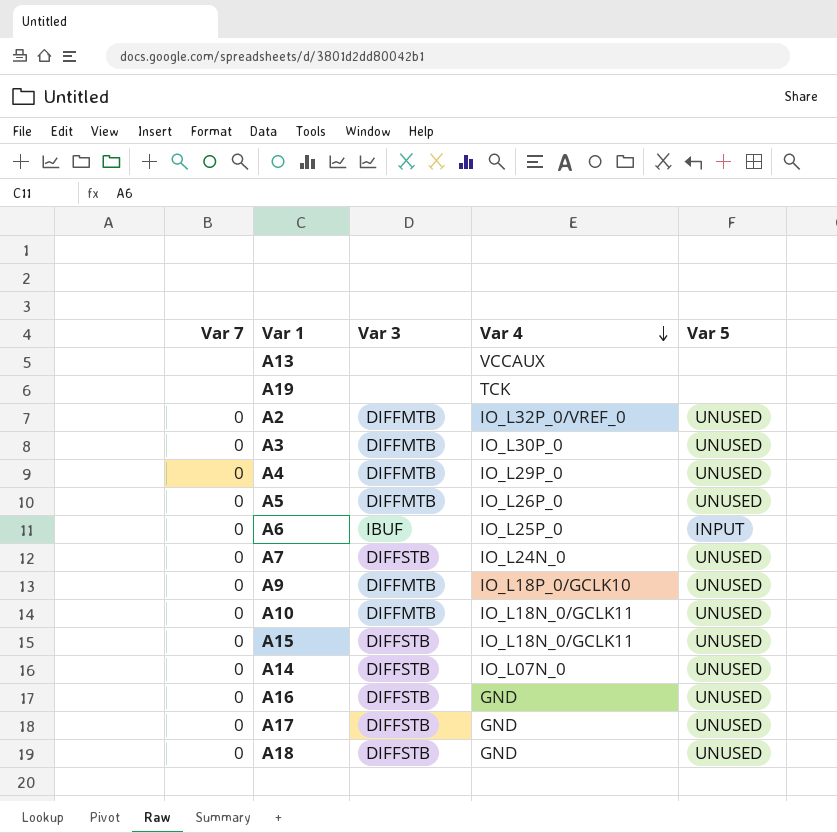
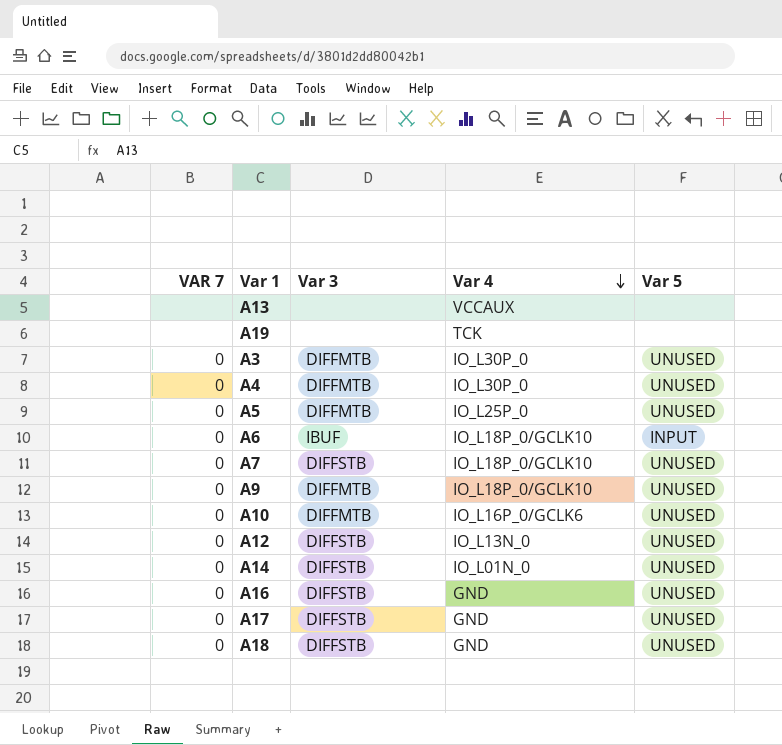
column name: Var 7 -> VAR 7
row A2: 0 | DIFFMTB | IO_L32P_0/VREF_0 | UNUSED -> none
row A15: 0 | DIFFSTB | IO_L18N_0/GCLK11 | UNUSED -> none
A4 | Var 4: IO_L29P_0 -> IO_L30P_0
A5 | Var 4: IO_L26P_0 -> IO_L25P_0
A6 | Var 4: IO_L25P_0 -> IO_L18P_0/GCLK10
A7 | Var 4: IO_L24N_0 -> IO_L18P_0/GCLK10
A10 | Var 4: IO_L18N_0/GCLK11 -> IO_L16P_0/GCLK6
row A12: none -> 0 | DIFFSTB | IO_L13N_0 | UNUSED
A14 | Var 4: IO_L07N_0 -> IO_L01N_0

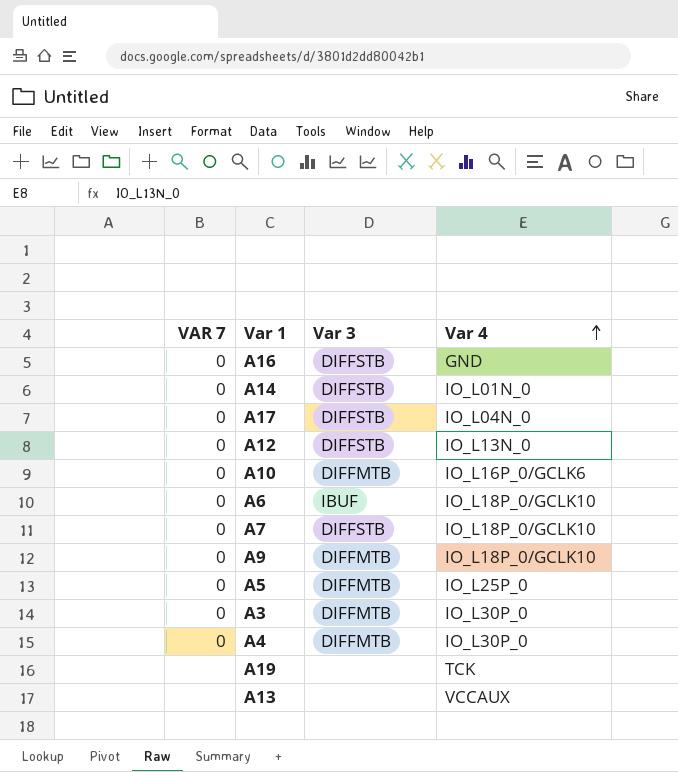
row order: Var 4 descending -> Var 4 ascending
column Var 5 | position: 5 -> none
row A18: 0 | DIFFSTB | GND | UNUSED -> none
A17 | Var 4: GND -> IO_L04N_0

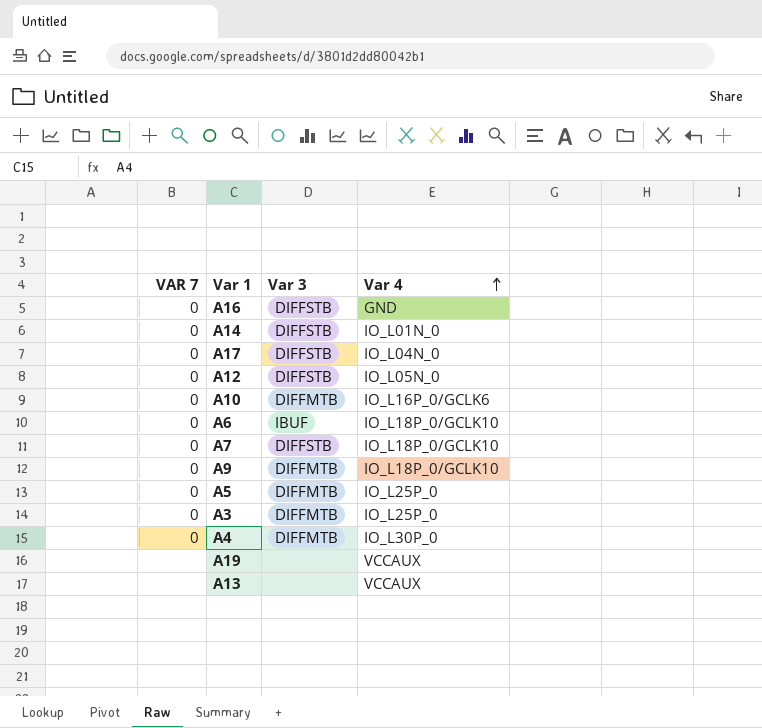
A12 | Var 4: IO_L13N_0 -> IO_L05N_0
A3 | Var 4: IO_L30P_0 -> IO_L25P_0
A19 | Var 4: TCK -> VCCAUX

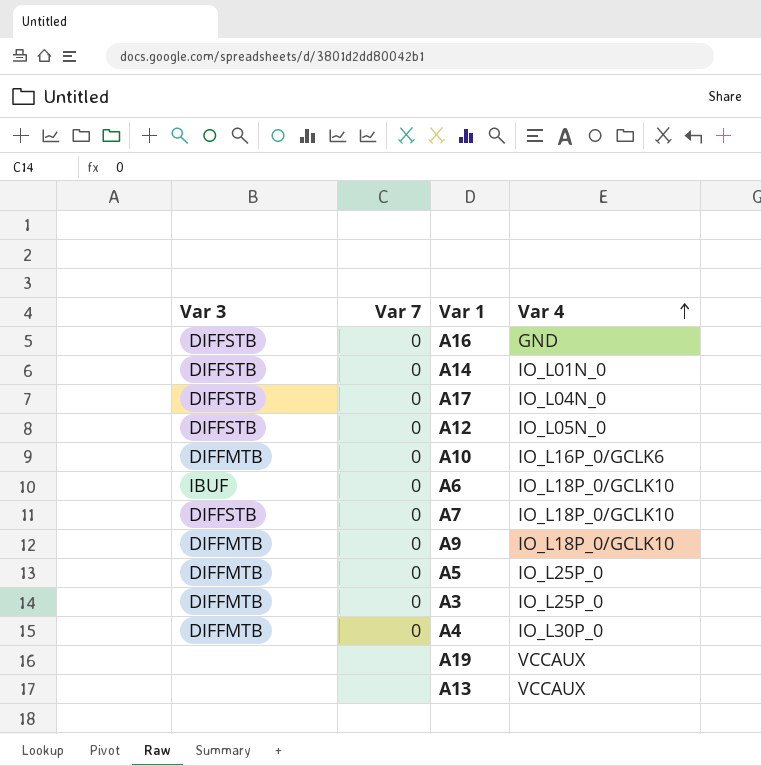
column Var 3 | position: 3 -> 1
column name: VAR 7 -> Var 7

